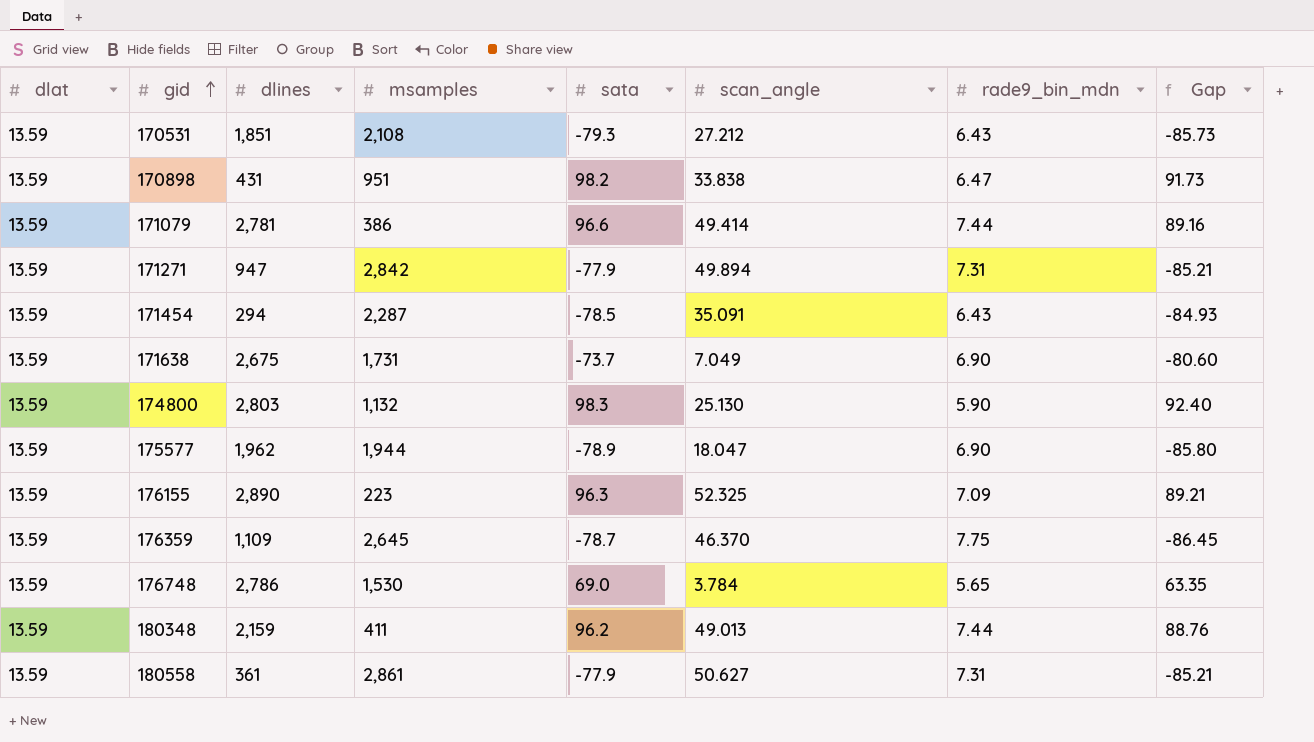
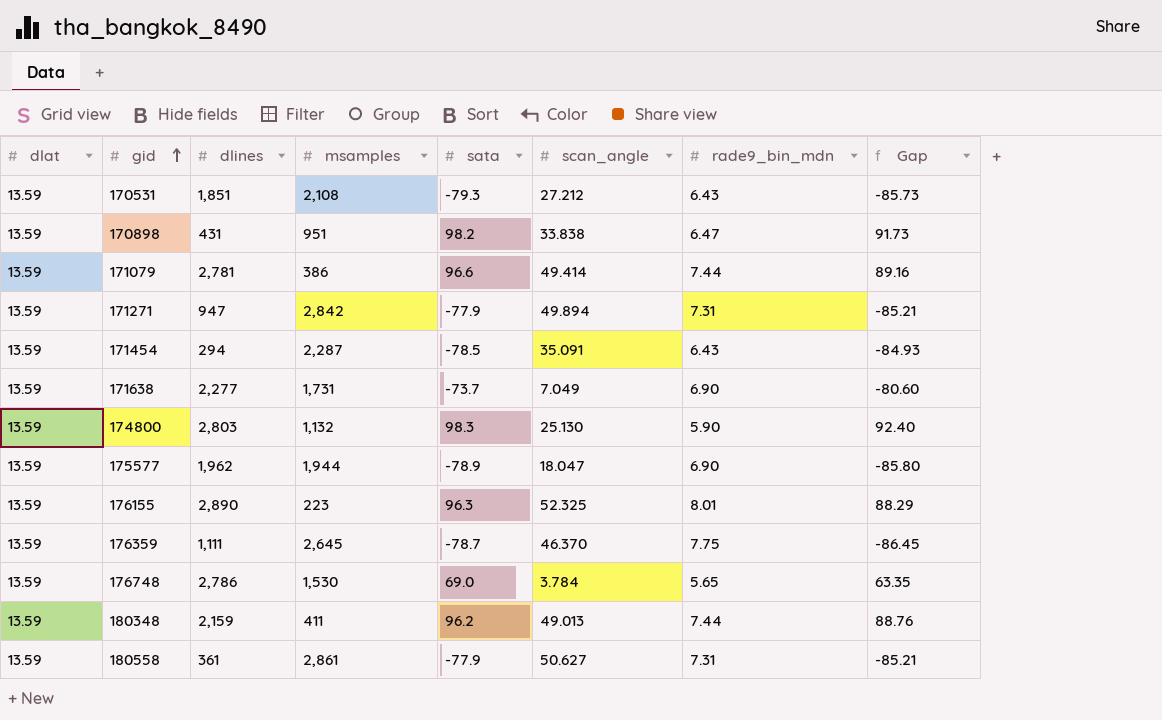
171638 | dlines: 2,675 -> 2,277
176155 | rade9_bin_mdn: 7.09 -> 8.01
176155 | Gap: 89.21 -> 88.29
176359 | dlines: 1,109 -> 1,111

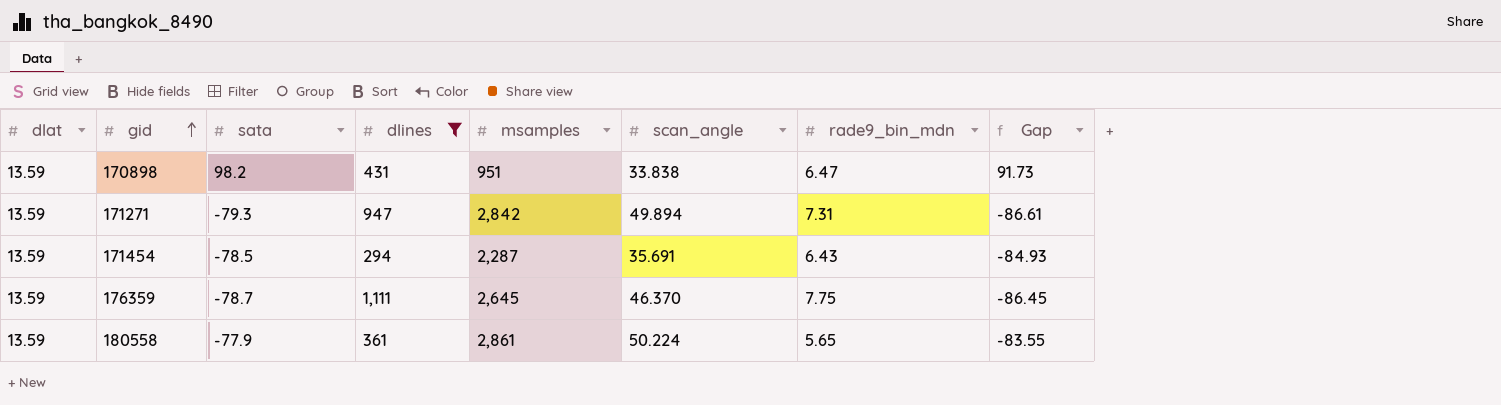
filter: none -> dlines <= 1,111
column sata | position: 5 -> 3
171271 | sata: -77.9 -> -79.3
171271 | Gap: -85.21 -> -86.61
171454 | scan_angle: 35.091 -> 35.691
180558 | scan_angle: 50.627 -> 50.224
180558 | rade9_bin_mdn: 7.31 -> 5.65
180558 | Gap: -85.21 -> -83.55

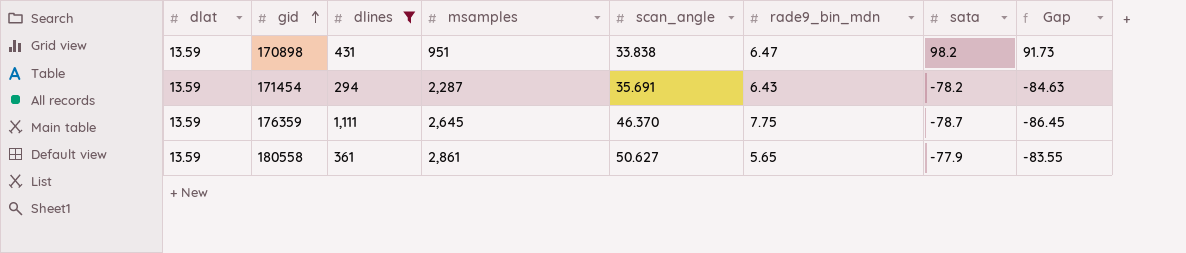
column sata | position: 3 -> 7
row 171271: 13.59 | -79.3 | 947 | 2,842 | 49.894 | 7.31 | -86.61 -> none
171454 | sata: -78.5 -> -78.2
171454 | Gap: -84.93 -> -84.63
180558 | scan_angle: 50.224 -> 50.627

